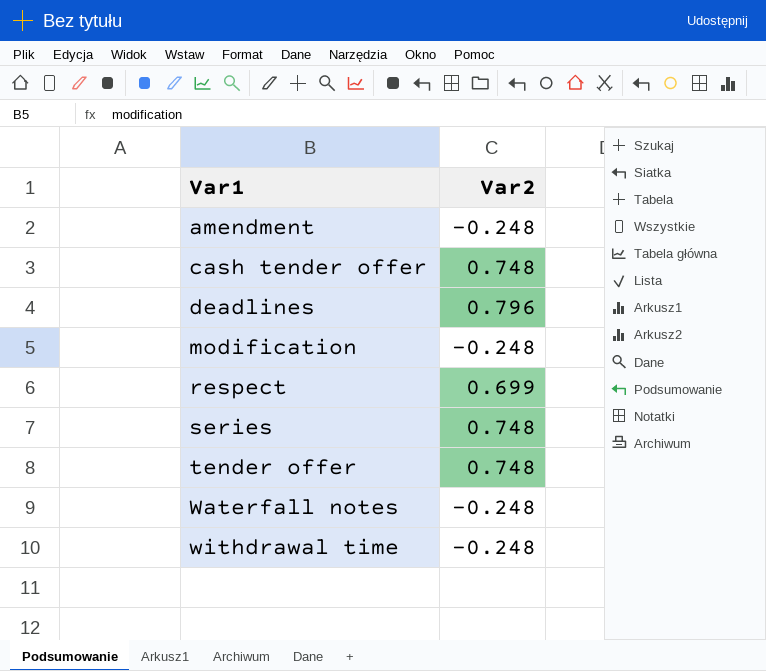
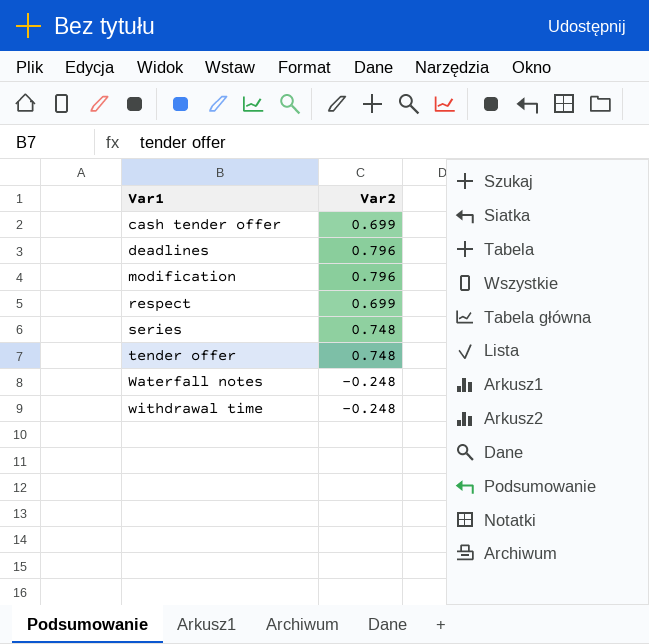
row amendment: -0.248 -> none
cash tender offer | Var2: 0.748 -> 0.699
modification | Var2: -0.248 -> 0.796

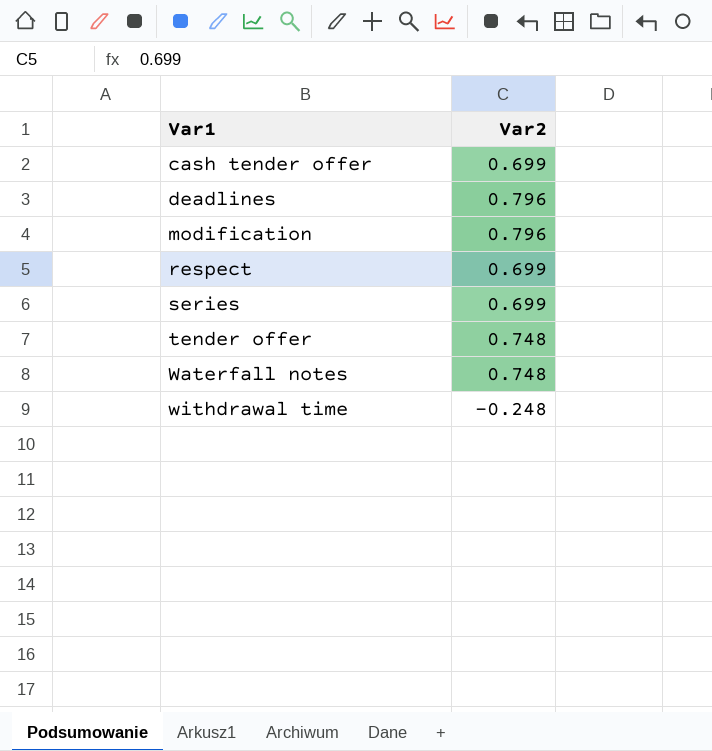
series | Var2: 0.748 -> 0.699
Waterfall notes | Var2: -0.248 -> 0.748

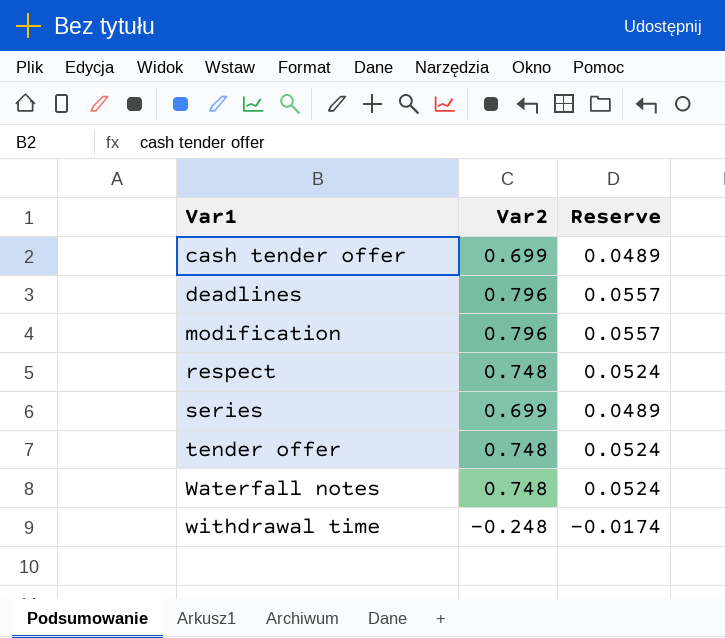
column Reserve | formula: none -> [Var2] * 0.07
respect | Var2: 0.699 -> 0.748

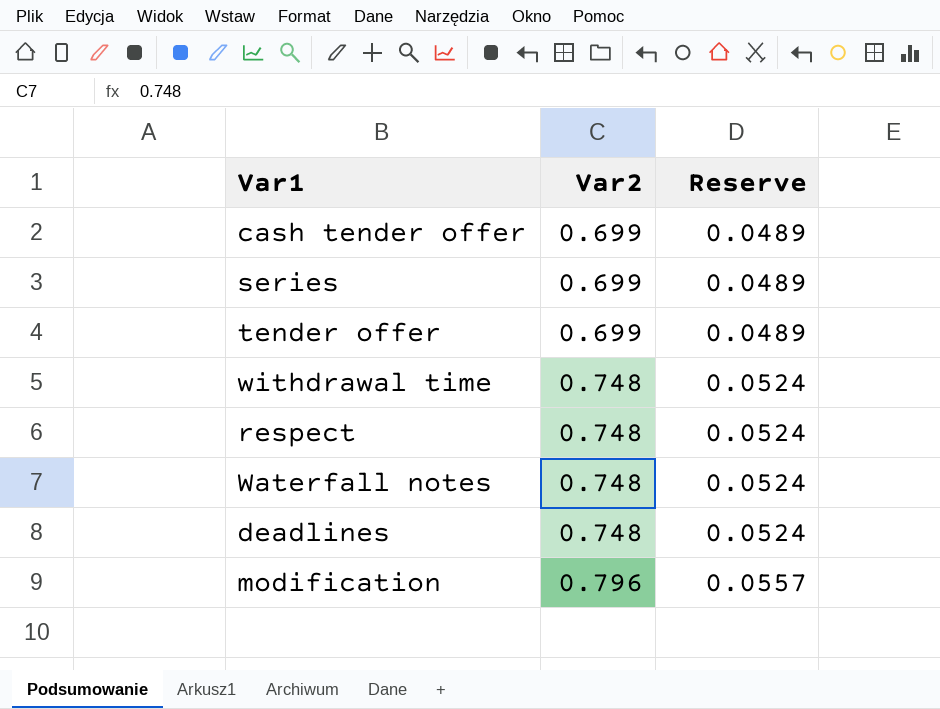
row order: Var1 ascending -> Var2 ascending
tender offer | Var2: 0.748 -> 0.699
tender offer | Reserve: 0.0524 -> 0.0489
withdrawal time | Var2: -0.248 -> 0.748
withdrawal time | Reserve: -0.0174 -> 0.0524
deadlines | Var2: 0.796 -> 0.748
deadlines | Reserve: 0.0557 -> 0.0524

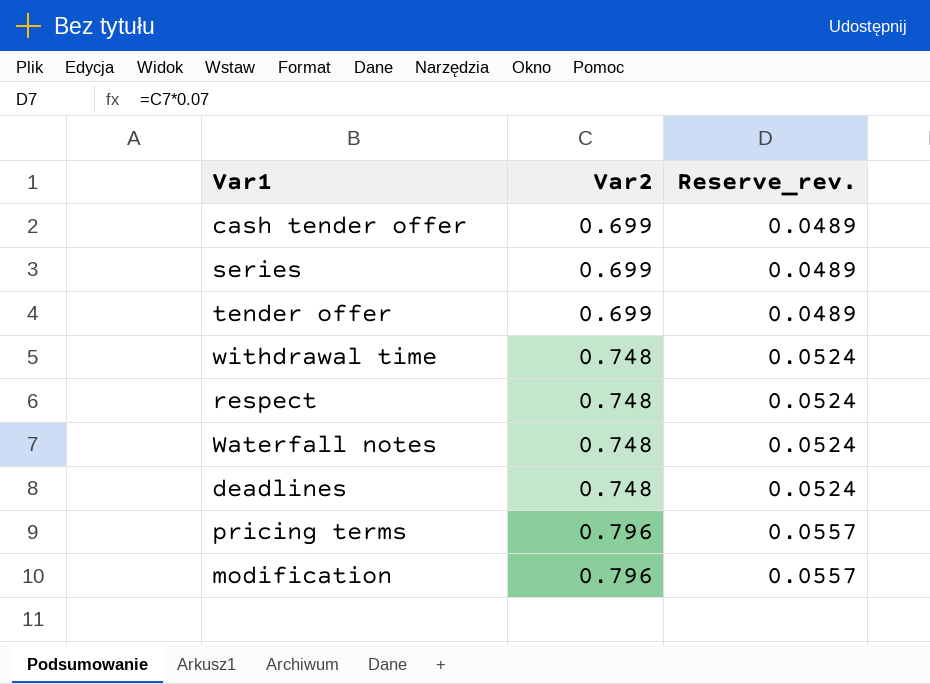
column name: Reserve -> Reserve_rev.
row pricing terms: none -> 0.796 | 0.0557

